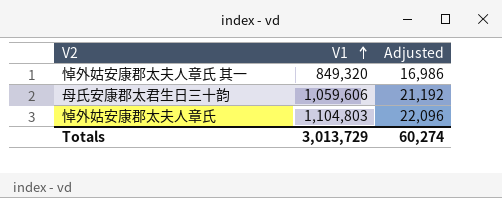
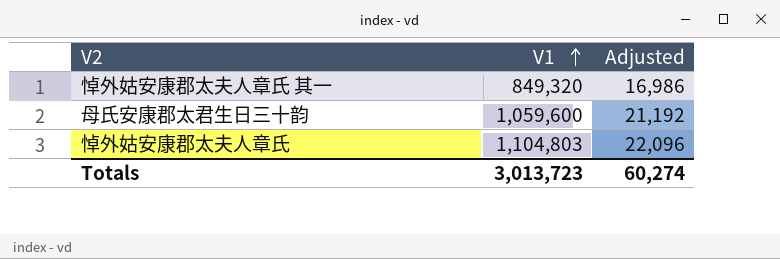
母氏安康郡太君生日三十韵 | V1: 1,059,606 -> 1,059,600
Totals | V1: 3,013,729 -> 3,013,723

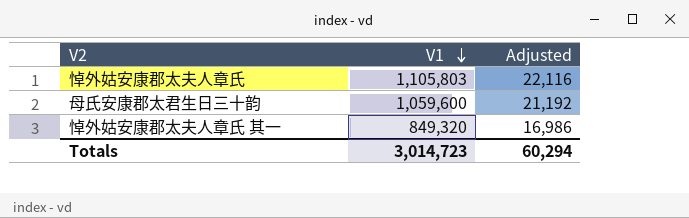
row order: V1 ascending -> V1 descending
悼外姑安康郡太夫人章氏 | V1: 1,104,803 -> 1,105,803
悼外姑安康郡太夫人章氏 | Adjusted: 22,096 -> 22,116
Totals | V1: 3,013,723 -> 3,014,723
Totals | Adjusted: 60,274 -> 60,294

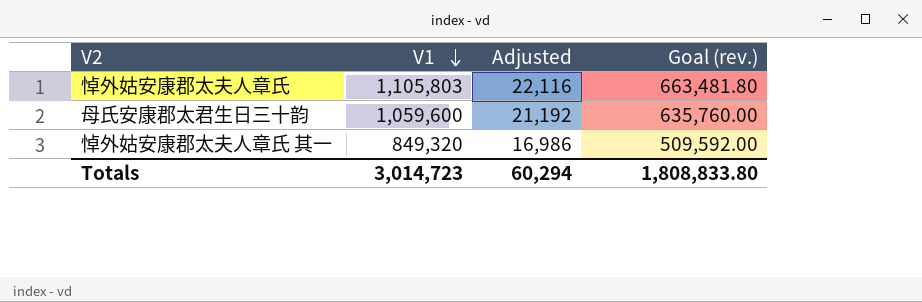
column Goal (rev.) | formula: none -> [V1] * 0.6

